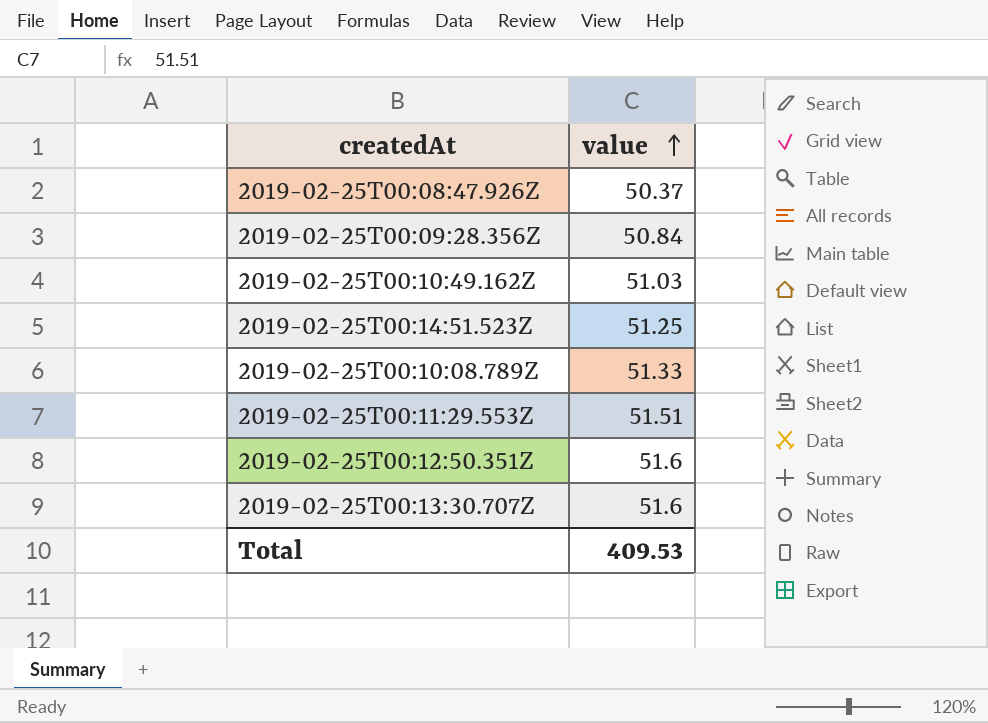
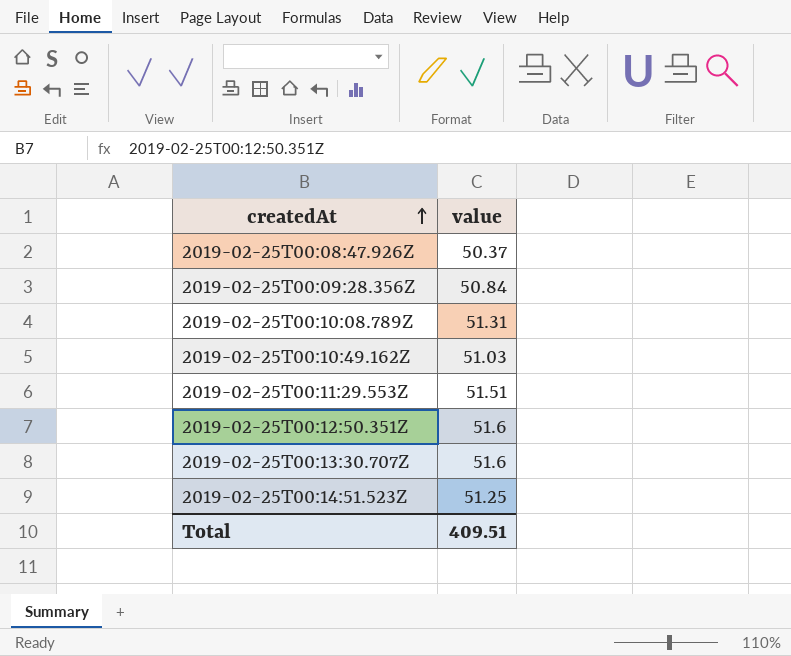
row order: value ascending -> createdAt ascending
2019-02-25T00:10:08.789Z | value: 51.33 -> 51.31
Total | value: 409.53 -> 409.51

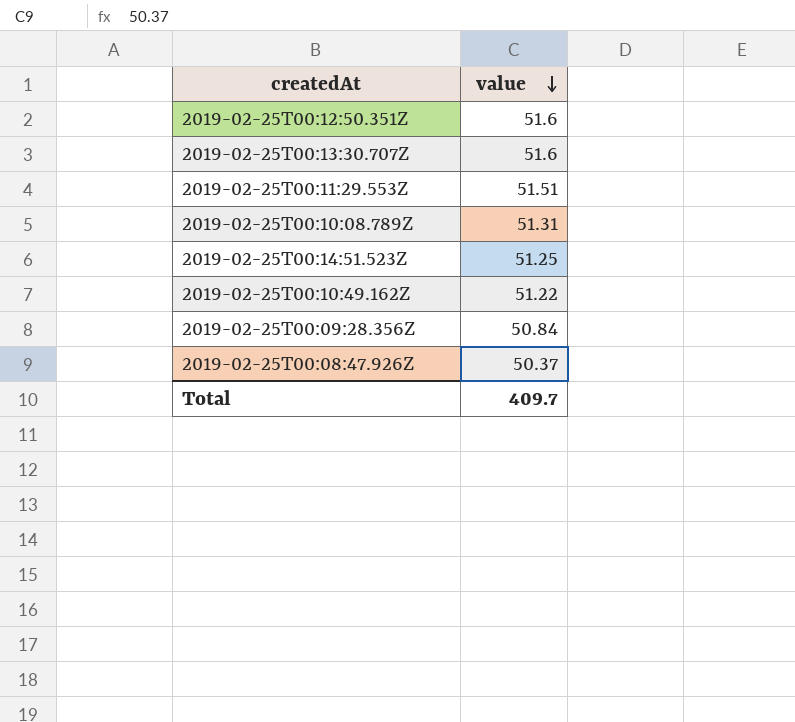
row order: createdAt ascending -> value descending
2019-02-25T00:10:49.162Z | value: 51.03 -> 51.22
Total | value: 409.51 -> 409.7

